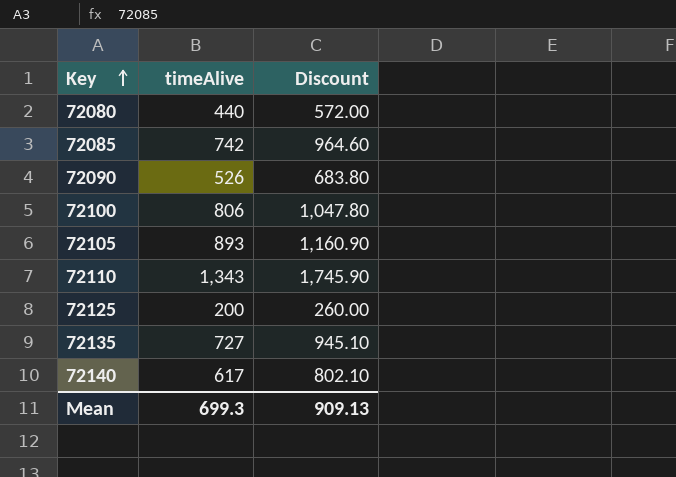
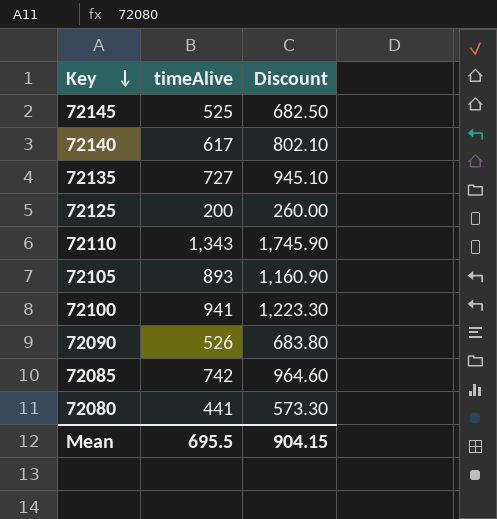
row order: Key ascending -> Key descending
row 72145: none -> 525 | 682.50
72100 | timeAlive: 806 -> 941
72100 | Discount: 1,047.80 -> 1,223.30
72080 | timeAlive: 440 -> 441
72080 | Discount: 572.00 -> 573.30
Mean | timeAlive: 699.3 -> 695.5
Mean | Discount: 909.13 -> 904.15

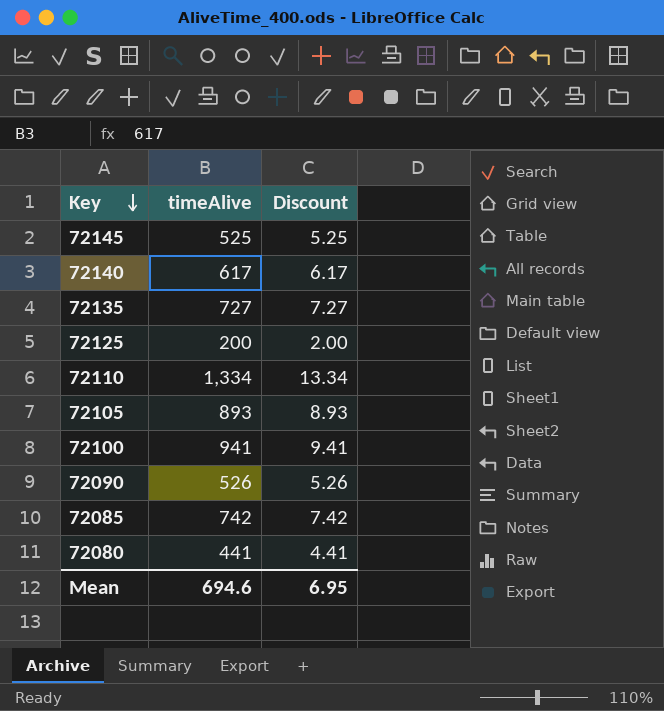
column Discount | formula: [timeAlive] * 1.3 -> [timeAlive] * 0.01
72110 | timeAlive: 1,343 -> 1,334
Mean | timeAlive: 695.5 -> 694.6
Mean | Discount: 904.15 -> 6.95

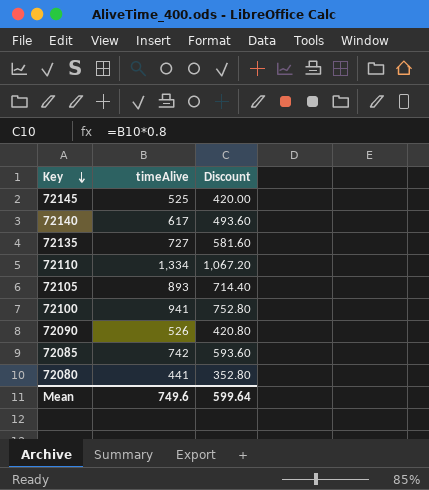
column Discount | formula: [timeAlive] * 0.01 -> [timeAlive] * 0.8
row 72125: 200 | 2.00 -> none
Mean | timeAlive: 694.6 -> 749.6
Mean | Discount: 6.95 -> 599.64

